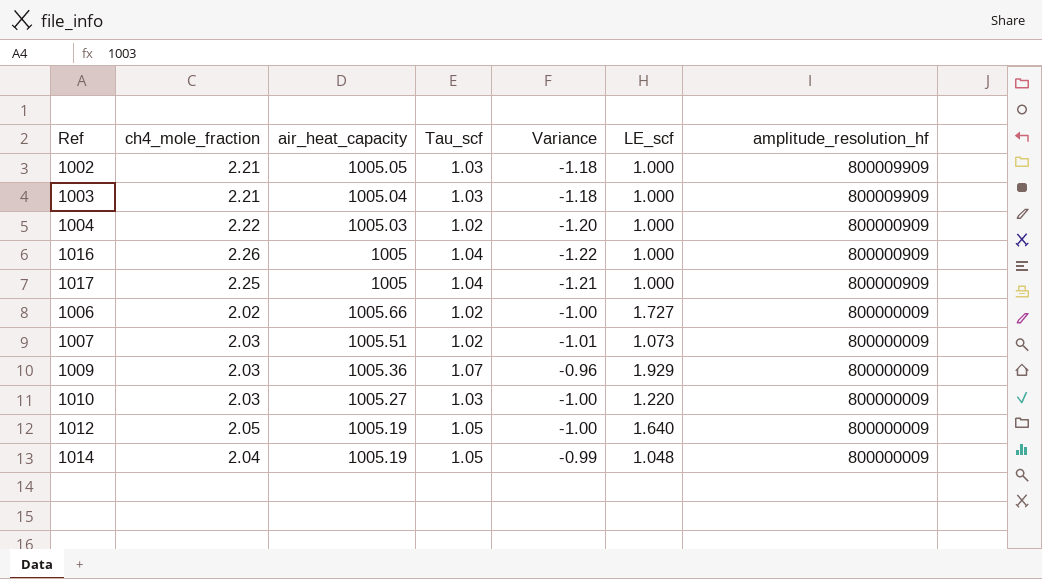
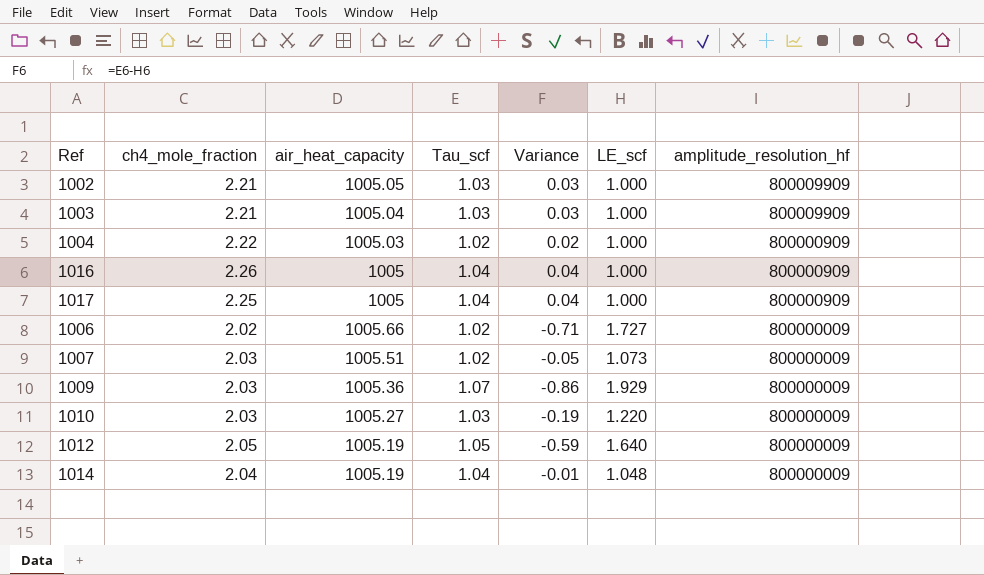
column Variance | formula: [Tau_scf] - [ch4_mole_fraction] -> [Tau_scf] - [LE_scf]
1014 | Tau_scf: 1.05 -> 1.04

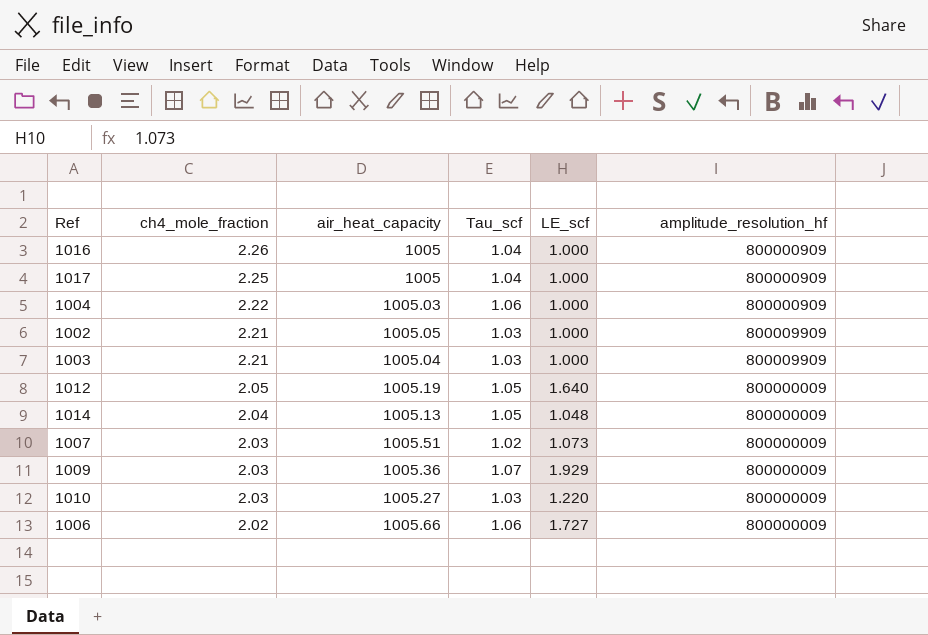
row order: amplitude_resolution_hf descending -> ch4_mole_fraction descending
column Variance | formula: [Tau_scf] - [LE_scf] -> none
1004 | Tau_scf: 1.02 -> 1.06
1014 | air_heat_capacity: 1005.19 -> 1005.13
1014 | Tau_scf: 1.04 -> 1.05
1006 | Tau_scf: 1.02 -> 1.06

